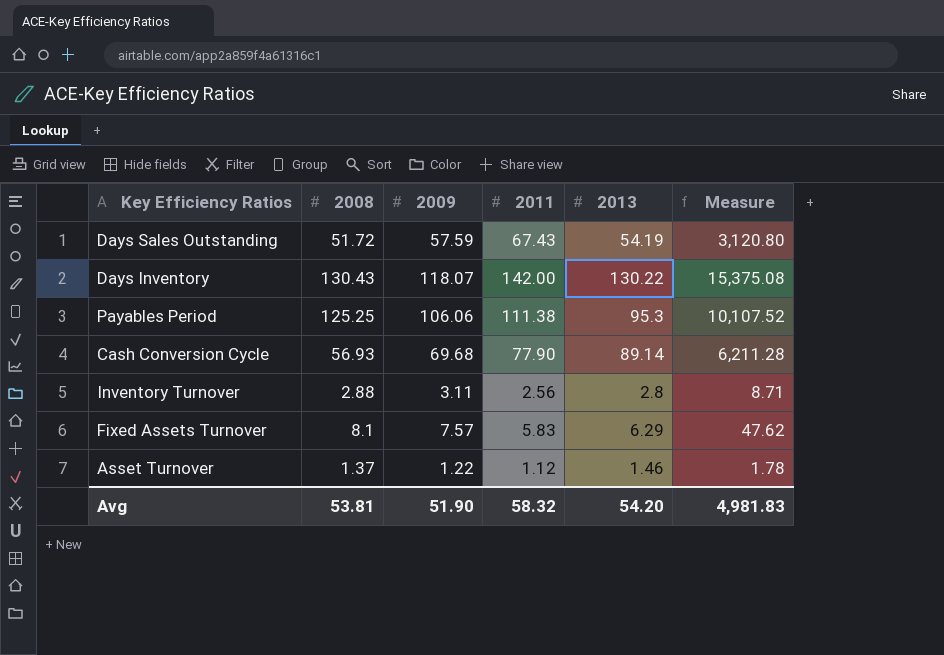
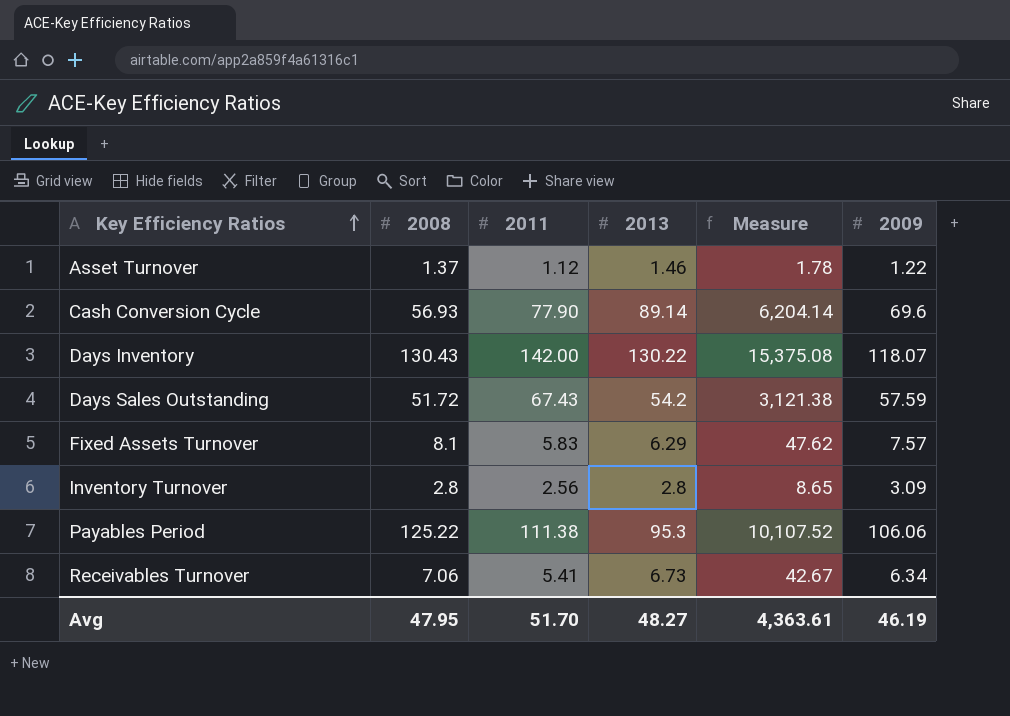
row order: none -> Key Efficiency Ratios ascending
column 2009 | position: 3 -> 6
Cash Conversion Cycle | Measure: 6,211.28 -> 6,204.14
Cash Conversion Cycle | 2009: 69.68 -> 69.6
Days Sales Outstanding | 2013: 54.19 -> 54.2
Days Sales Outstanding | Measure: 3,120.80 -> 3,121.38
Inventory Turnover | 2008: 2.88 -> 2.8
Inventory Turnover | Measure: 8.71 -> 8.65
Inventory Turnover | 2009: 3.11 -> 3.09
Payables Period | 2008: 125.25 -> 125.22
row Receivables Turnover: none -> 7.06 | 5.41 | 6.73 | 42.67 | 6.34
Avg | 2008: 53.81 -> 47.95
Avg | 2011: 58.32 -> 51.70
Avg | 2013: 54.20 -> 48.27
Avg | Measure: 4,981.83 -> 4,363.61
Avg | 2009: 51.90 -> 46.19

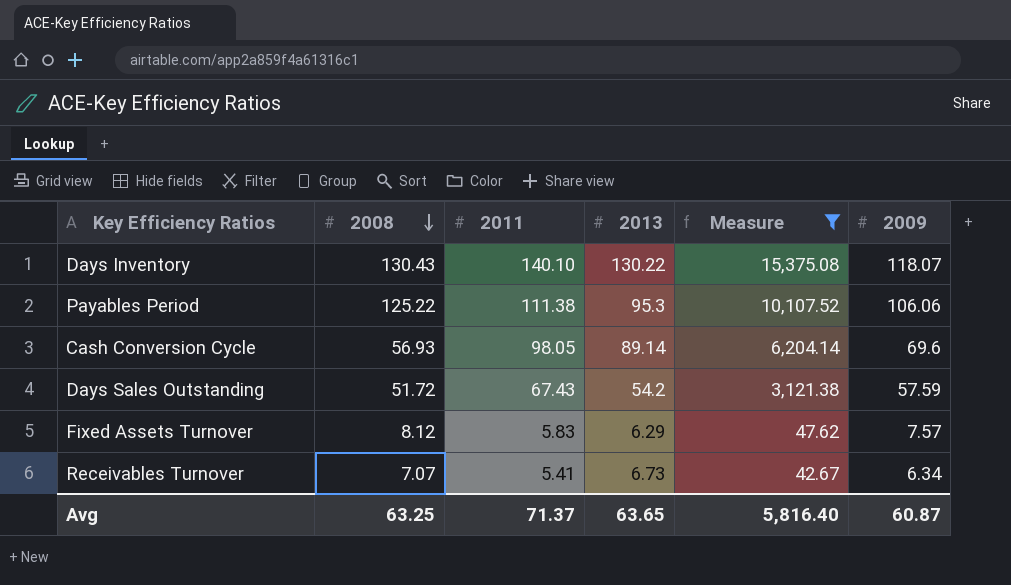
filter: none -> Measure >= 42.67
row order: Key Efficiency Ratios ascending -> 2008 descending
Days Inventory | 2011: 142.00 -> 140.10
Cash Conversion Cycle | 2011: 77.90 -> 98.05
Fixed Assets Turnover | 2008: 8.1 -> 8.12
Receivables Turnover | 2008: 7.06 -> 7.07
Avg | 2008: 47.95 -> 63.25
Avg | 2011: 51.70 -> 71.37
Avg | 2013: 48.27 -> 63.65
Avg | Measure: 4,363.61 -> 5,816.40
Avg | 2009: 46.19 -> 60.87

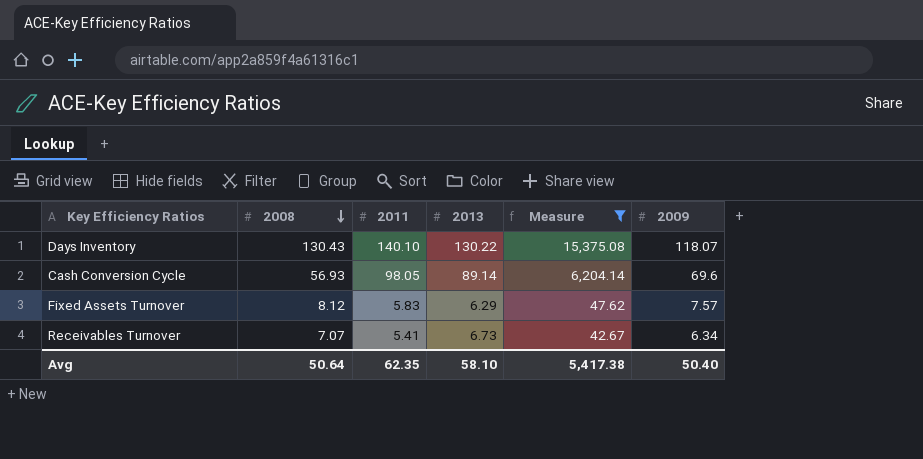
row Payables Period: 125.22 | 111.38 | 95.3 | 10,107.52 | 106.06 -> none
row Days Sales Outstanding: 51.72 | 67.43 | 54.2 | 3,121.38 | 57.59 -> none
Avg | 2008: 63.25 -> 50.64
Avg | 2011: 71.37 -> 62.35
Avg | 2013: 63.65 -> 58.10
Avg | Measure: 5,816.40 -> 5,417.38
Avg | 2009: 60.87 -> 50.40

